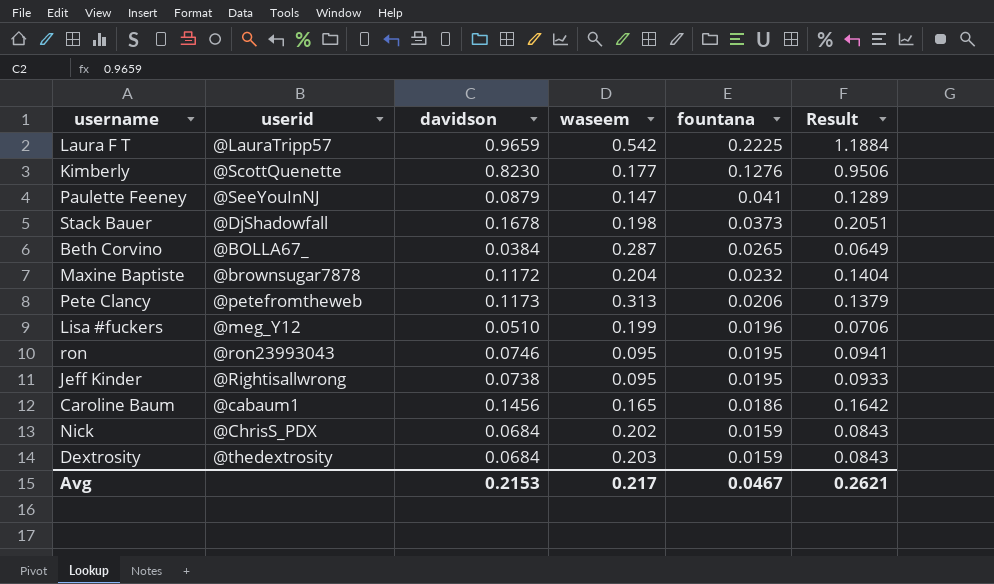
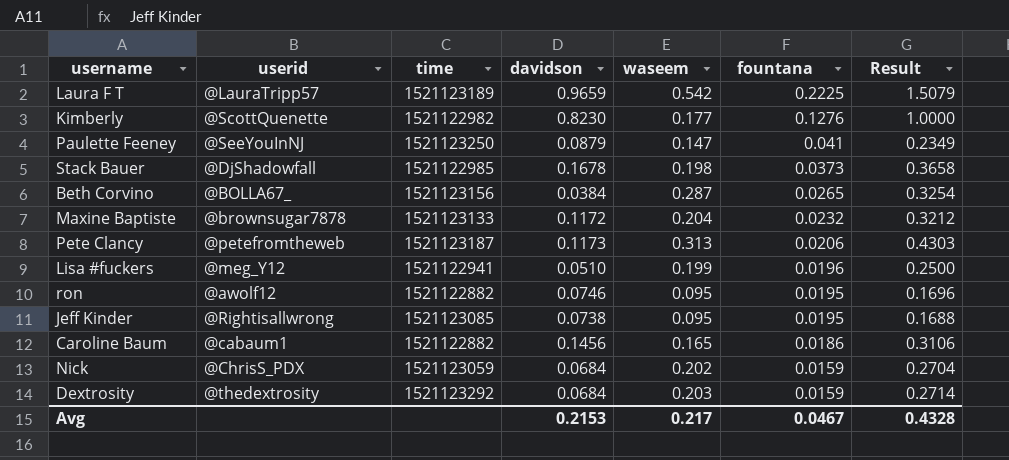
column time | position: none -> 3
column Result | formula: [davidson] + [fountana] -> [davidson] + [waseem]
ron | userid: @ron23993043 -> @awolf12
Avg | Result: 0.2621 -> 0.4328

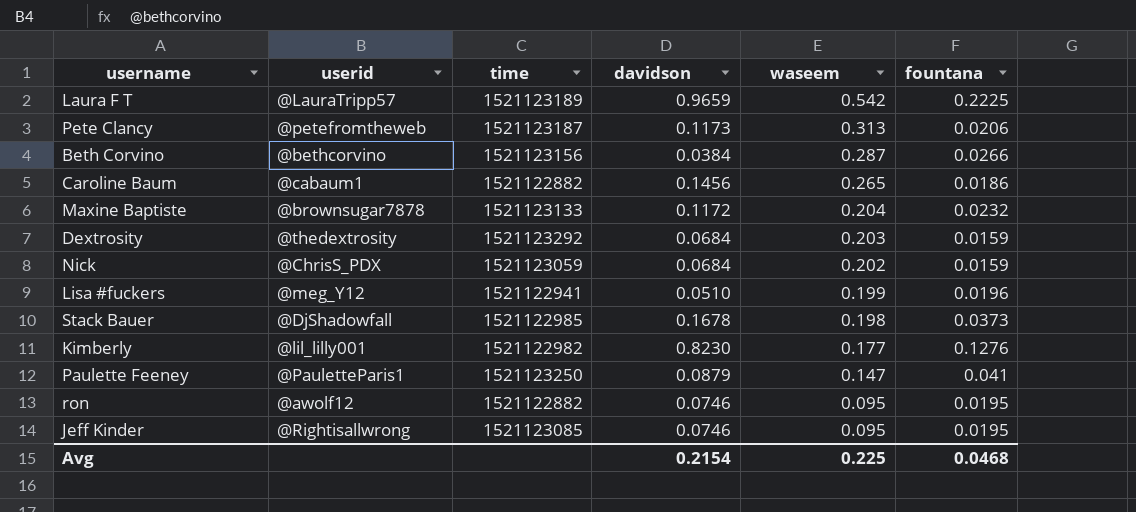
row order: fountana descending -> waseem descending
column Result | formula: [davidson] + [waseem] -> none
Beth Corvino | userid: @BOLLA67_ -> @bethcorvino
Beth Corvino | fountana: 0.0265 -> 0.0266
Caroline Baum | waseem: 0.165 -> 0.265
Kimberly | userid: @ScottQuenette -> @lil_lilly001
Paulette Feeney | userid: @SeeYouInNJ -> @PauletteParis1
Jeff Kinder | davidson: 0.0738 -> 0.0746
Avg | davidson: 0.2153 -> 0.2154
Avg | waseem: 0.217 -> 0.225
Avg | fountana: 0.0467 -> 0.0468

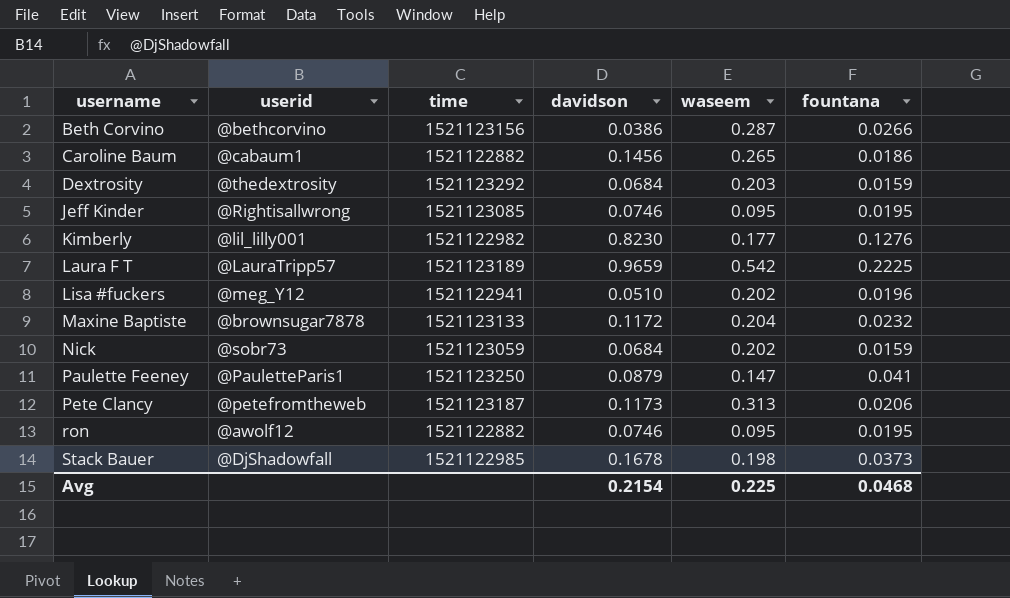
row order: waseem descending -> username ascending
Beth Corvino | davidson: 0.0384 -> 0.0386
Lisa #fuckers | waseem: 0.199 -> 0.202
Nick | userid: @ChrisS_PDX -> @sobr73

